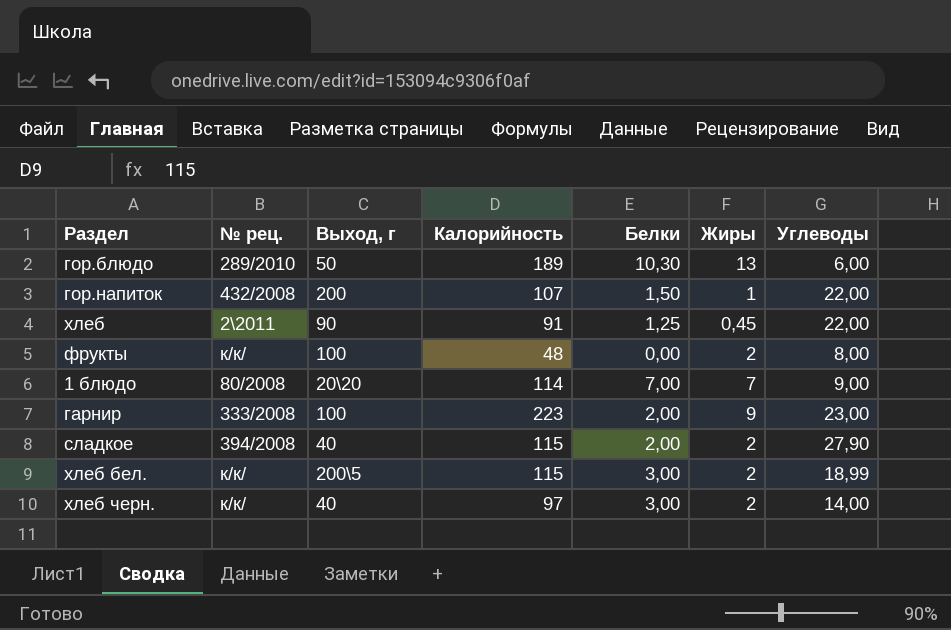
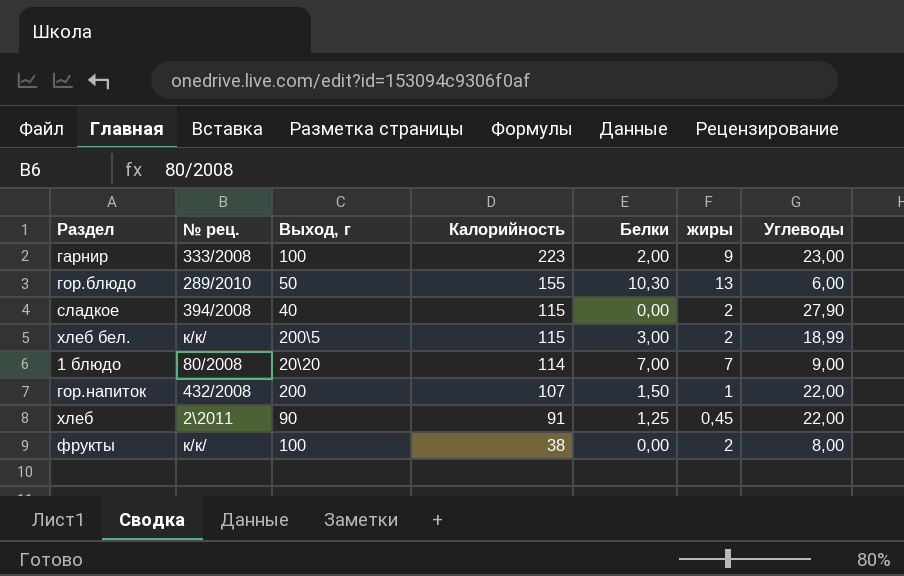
row order: none -> Калорийность descending
column name: Жиры -> жиры
row хлеб черн.: к/к/ | 40 | 97 | 3,00 | 2 | 14,00 -> none
гор.блюдо | Калорийность: 189 -> 155
сладкое | Белки: 2,00 -> 0,00
фрукты | Калорийность: 48 -> 38

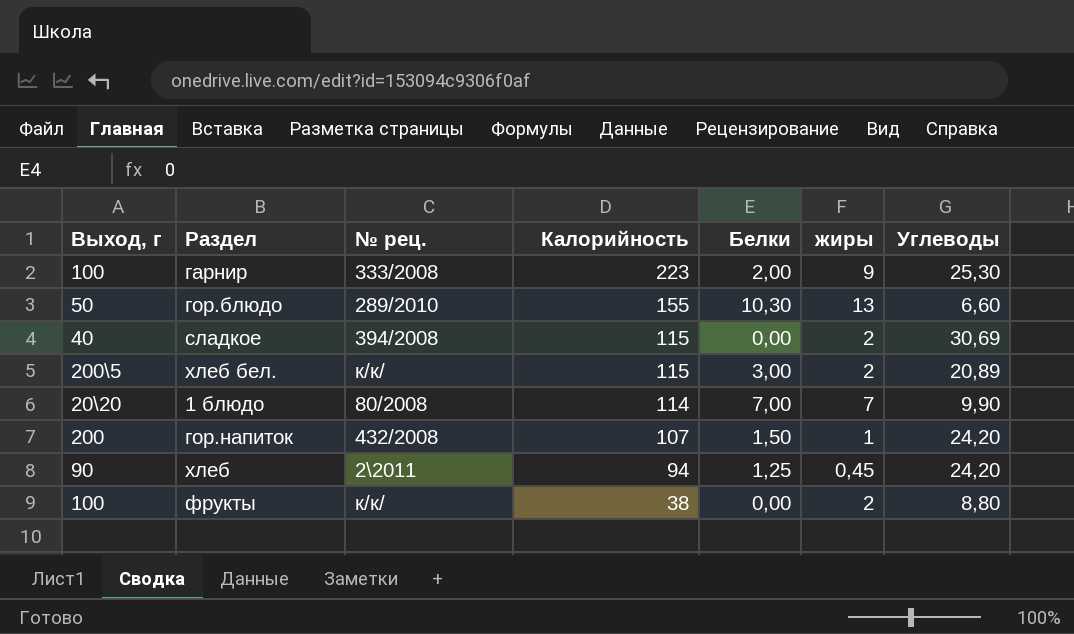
column Выход, г | position: 3 -> 1
гарнир | Углеводы: 23,00 -> 25,30
гор.блюдо | Углеводы: 6,00 -> 6,60
сладкое | Углеводы: 27,90 -> 30,69
хлеб бел. | Углеводы: 18,99 -> 20,89
1 блюдо | Углеводы: 9,00 -> 9,90
гор.напиток | Углеводы: 22,00 -> 24,20
хлеб | Калорийность: 91 -> 94
хлеб | Углеводы: 22,00 -> 24,20
фрукты | Углеводы: 8,00 -> 8,80

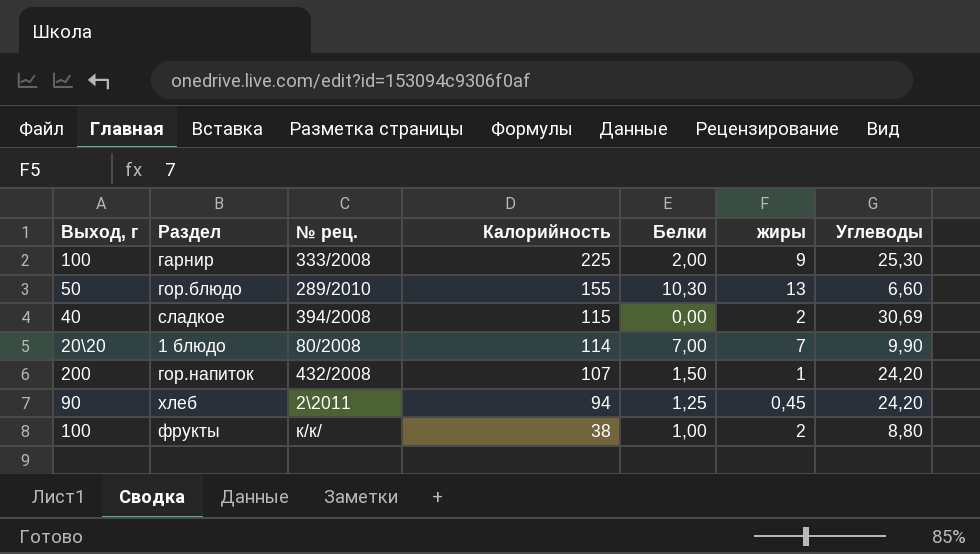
row хлеб бел.: 200\5 | к/к/ | 115 | 3,00 | 2 | 20,89 -> none
гарнир | Калорийность: 223 -> 225
фрукты | Белки: 0,00 -> 1,00

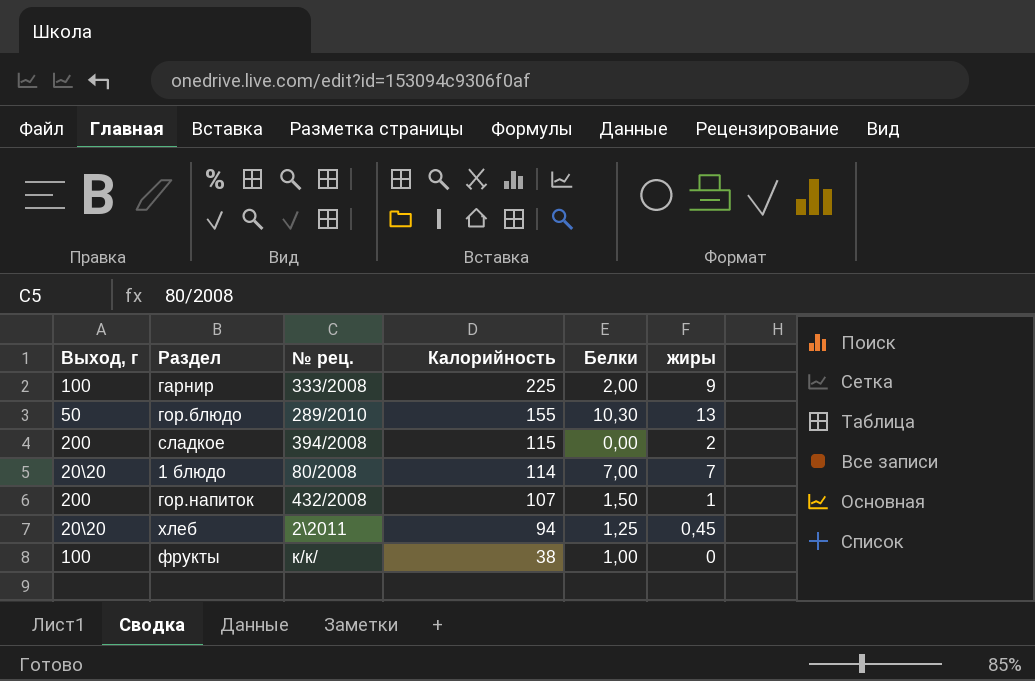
column Углеводы | position: 7 -> none
сладкое | Выход, г: 40 -> 200
хлеб | Выход, г: 90 -> 20\20
фрукты | жиры: 2 -> 0

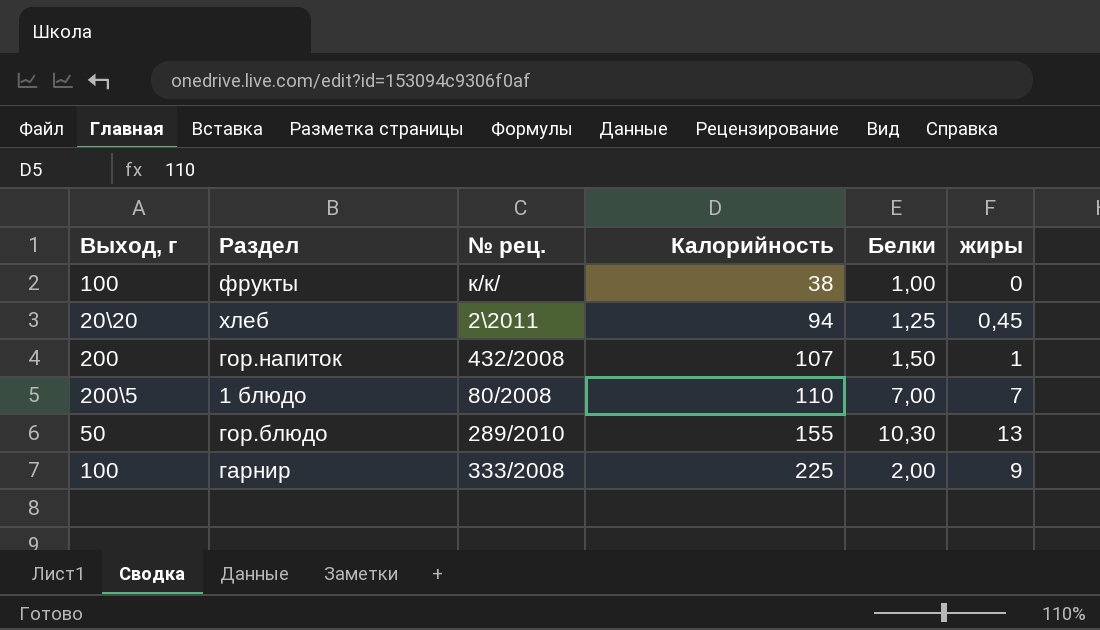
row order: Калорийность descending -> Калорийность ascending
row сладкое: 200 | 394/2008 | 115 | 0,00 | 2 -> none
1 блюдо | Выход, г: 20\20 -> 200\5
1 блюдо | Калорийность: 114 -> 110

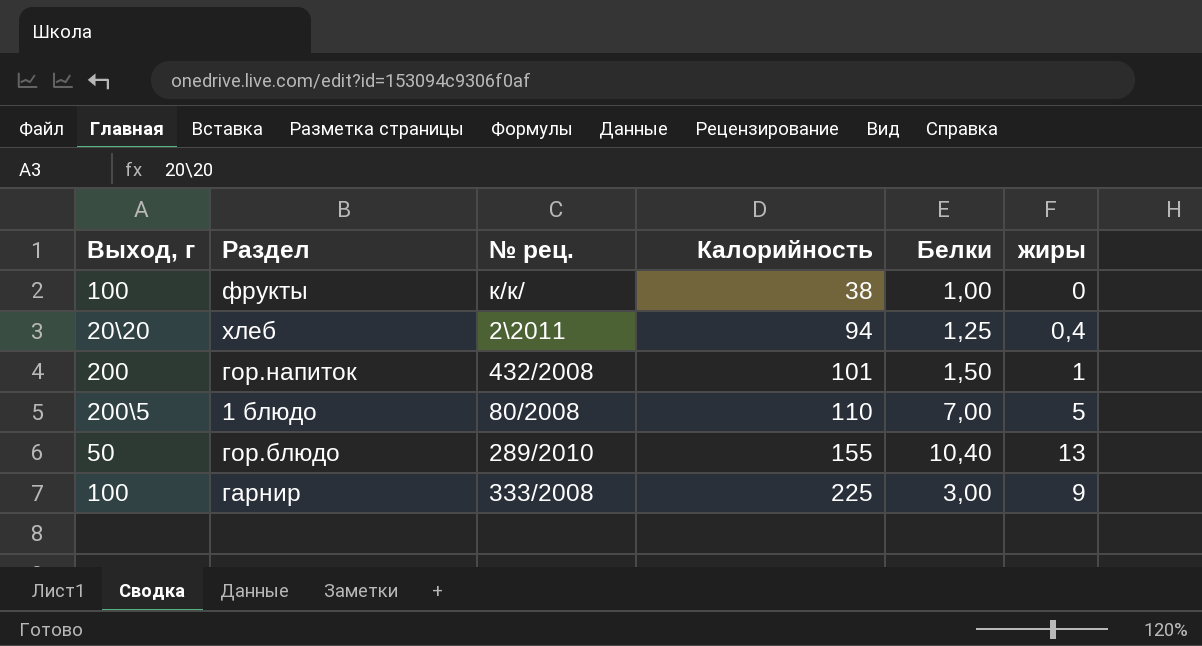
хлеб | жиры: 0,45 -> 0,4
гор.напиток | Калорийность: 107 -> 101
1 блюдо | жиры: 7 -> 5
гор.блюдо | Белки: 10,30 -> 10,40
гарнир | Белки: 2,00 -> 3,00

